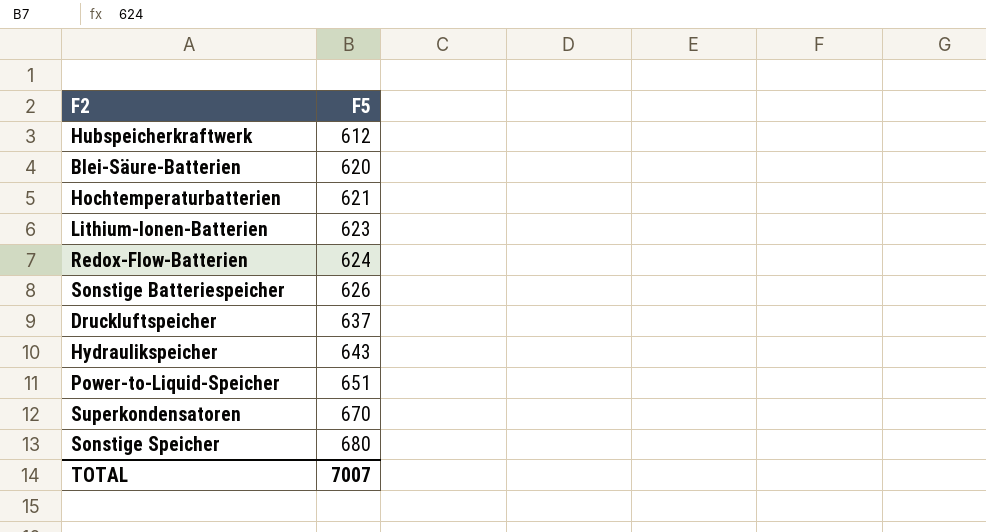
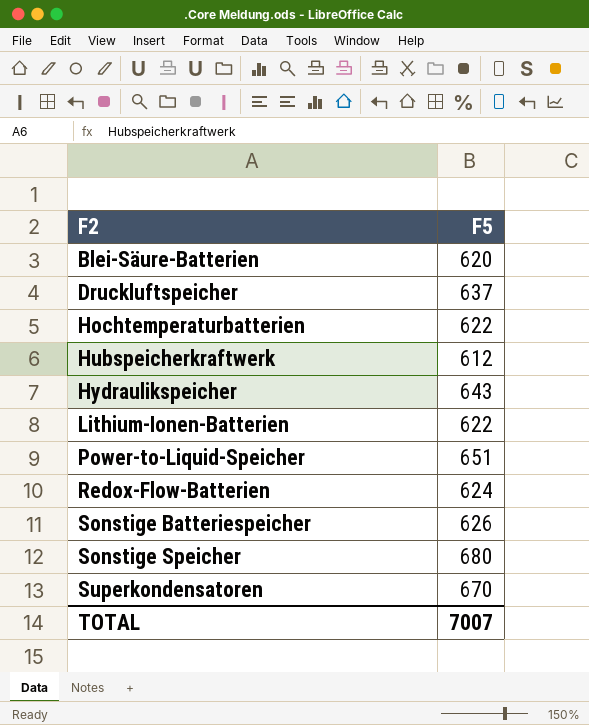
row order: F5 ascending -> F2 ascending
Hochtemperaturbatterien | F5: 621 -> 622
Lithium-Ionen-Batterien | F5: 623 -> 622

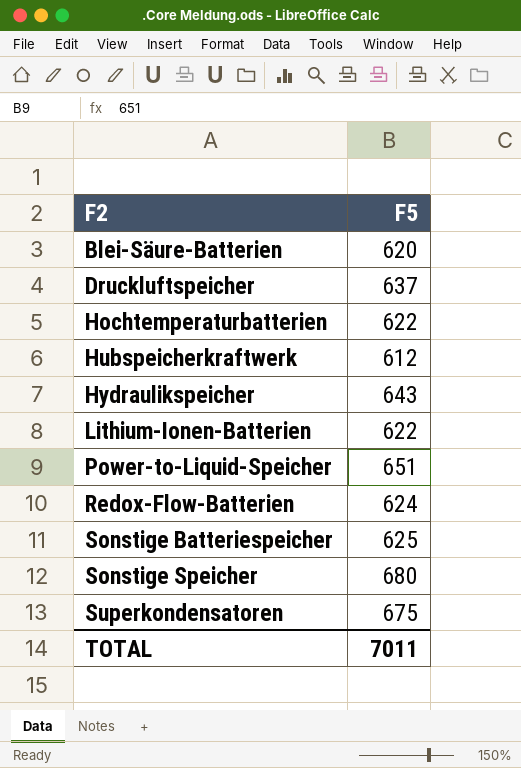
Sonstige Batteriespeicher | F5: 626 -> 625
Superkondensatoren | F5: 670 -> 675
TOTAL | F5: 7007 -> 7011

